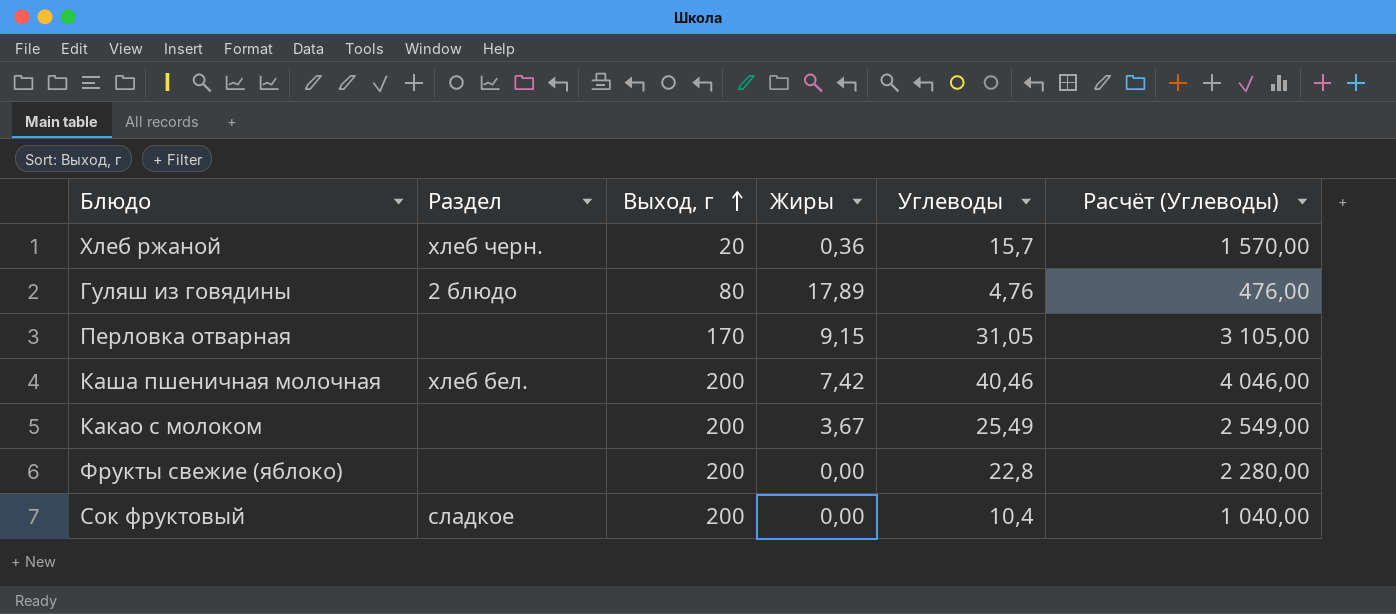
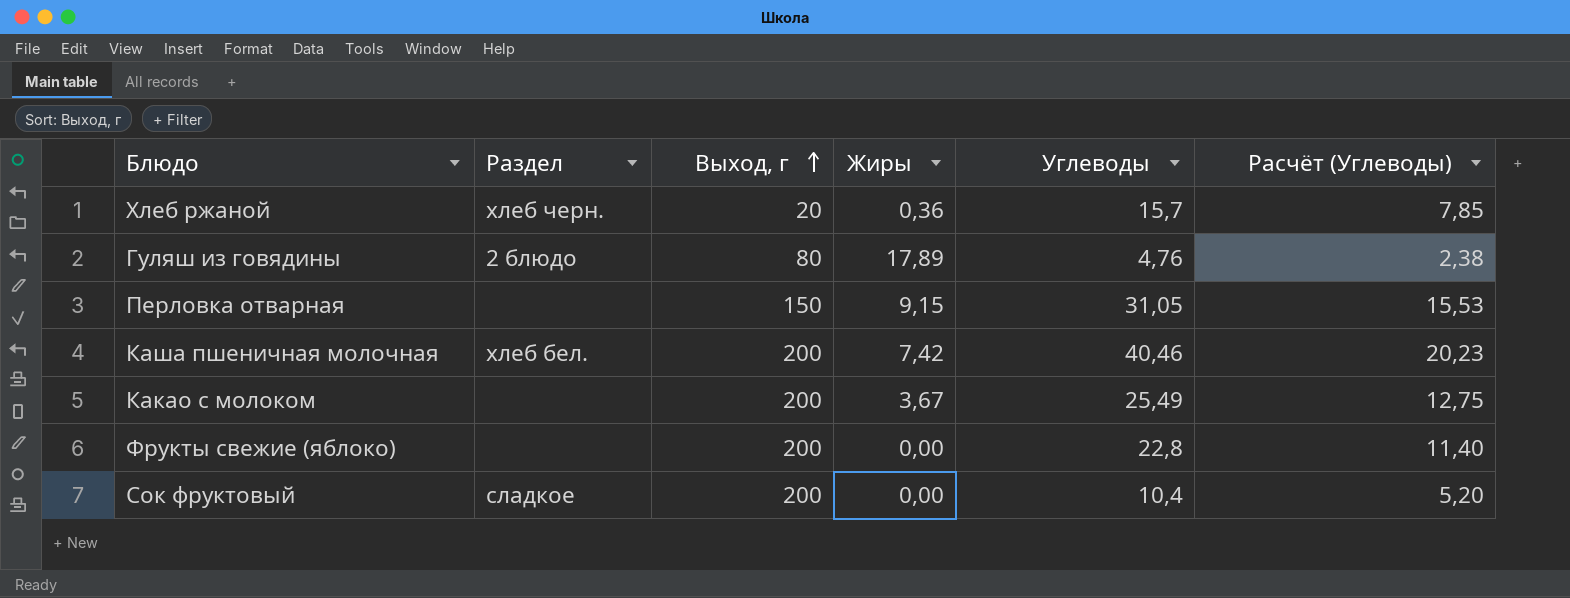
column Расчёт (Углеводы) | formula: [Углеводы] * 100 -> [Углеводы] * 0,5
Перловка отварная | Выход, г: 170 -> 150

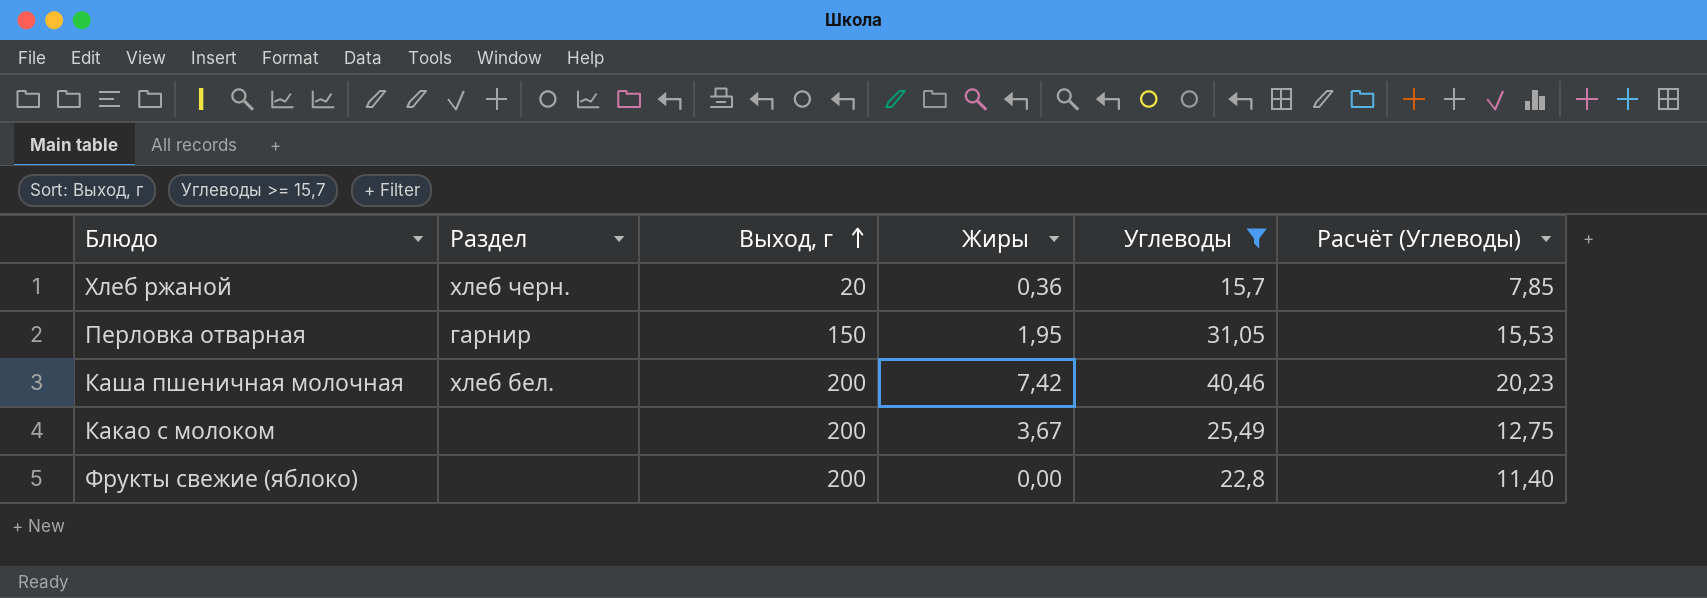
filter: none -> Углеводы >= 15,7
Перловка отварная | Раздел: none -> гарнир
Перловка отварная | Жиры: 9,15 -> 1,95

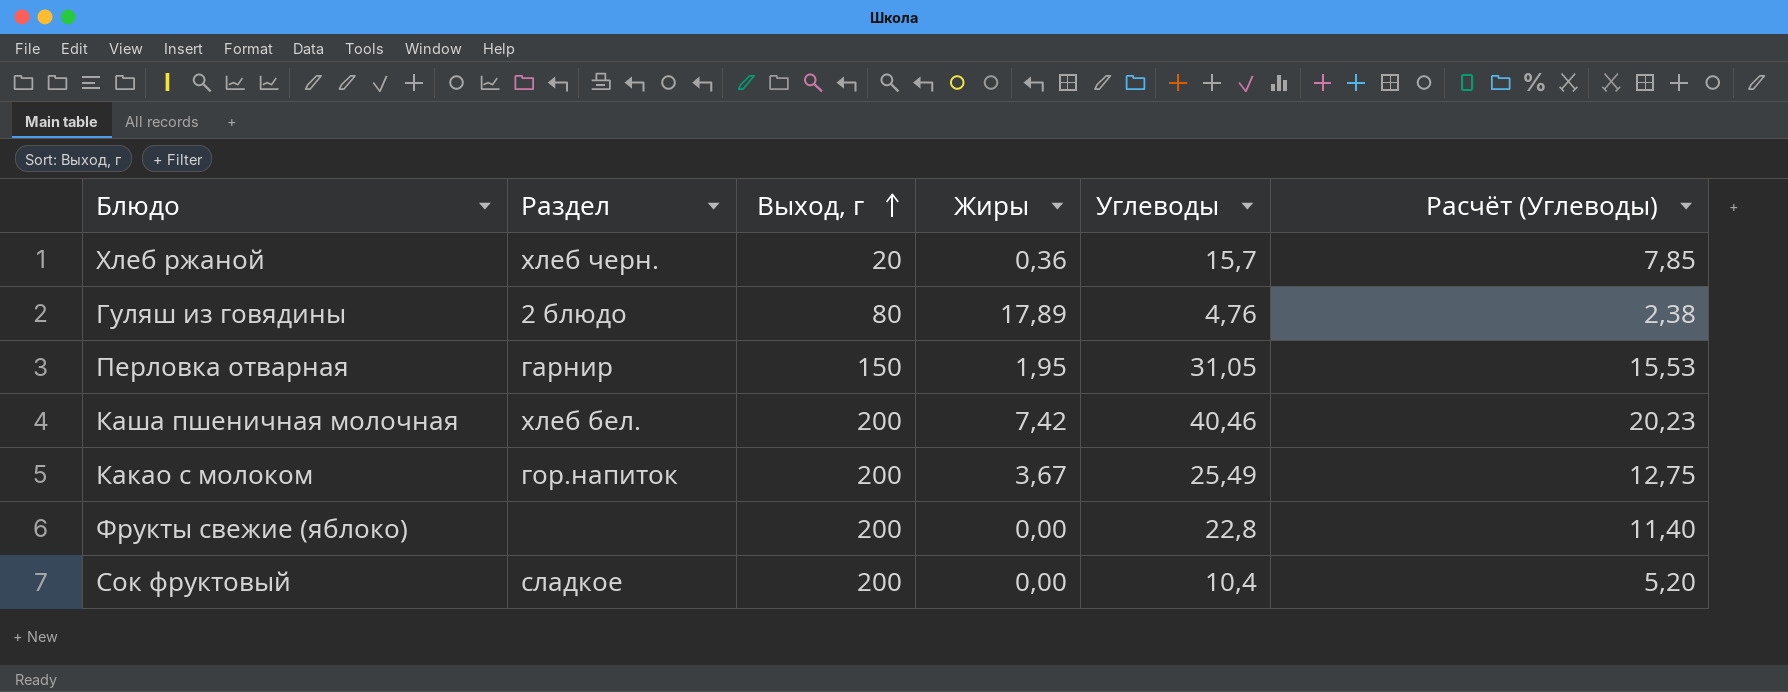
filter: Углеводы >= 15,7 -> none
Какао с молоком | Раздел: none -> гор.напиток

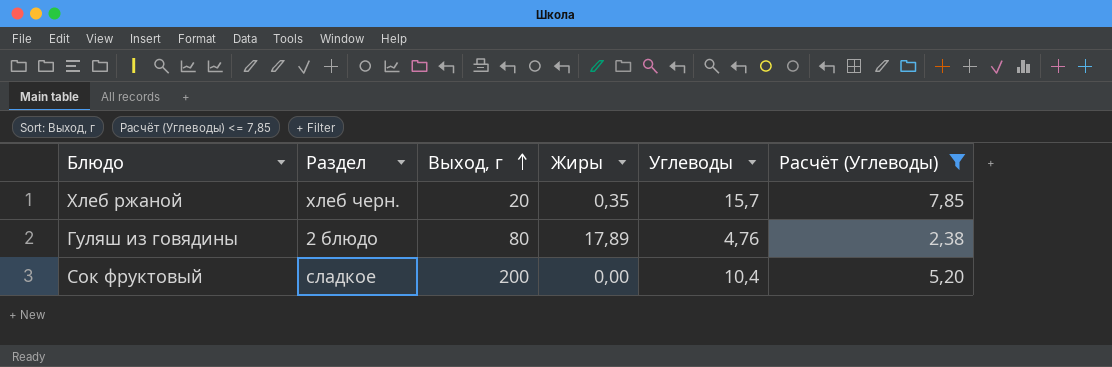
filter: none -> Расчёт (Углеводы) <= 7,85
Хлеб ржаной | Жиры: 0,36 -> 0,35

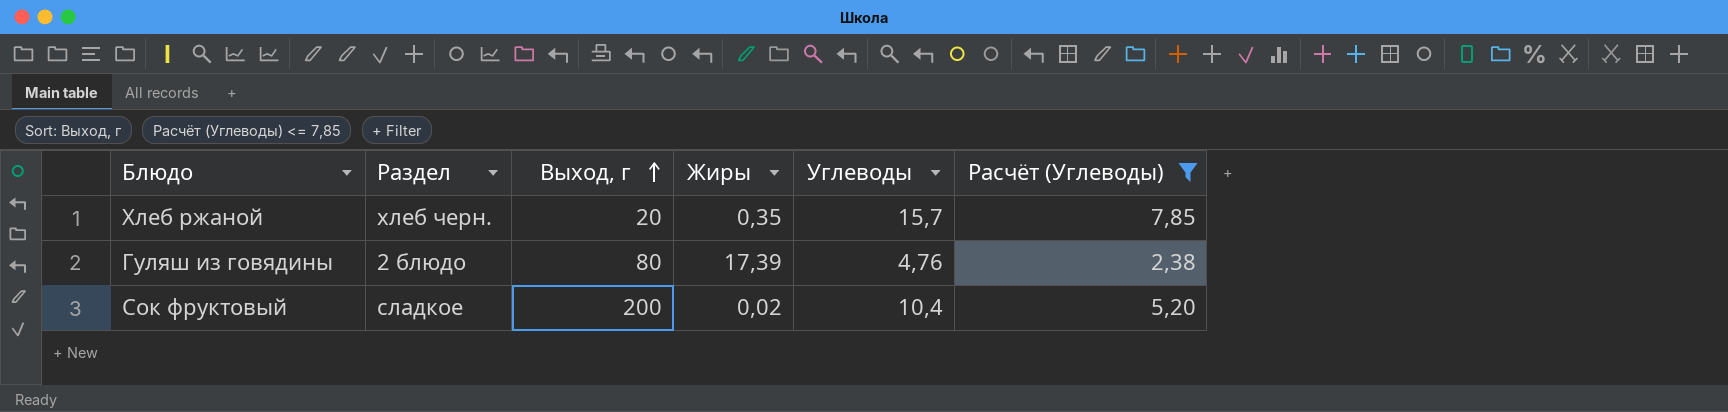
Гуляш из говядины | Жиры: 17,89 -> 17,39
Сок фруктовый | Жиры: 0,00 -> 0,02

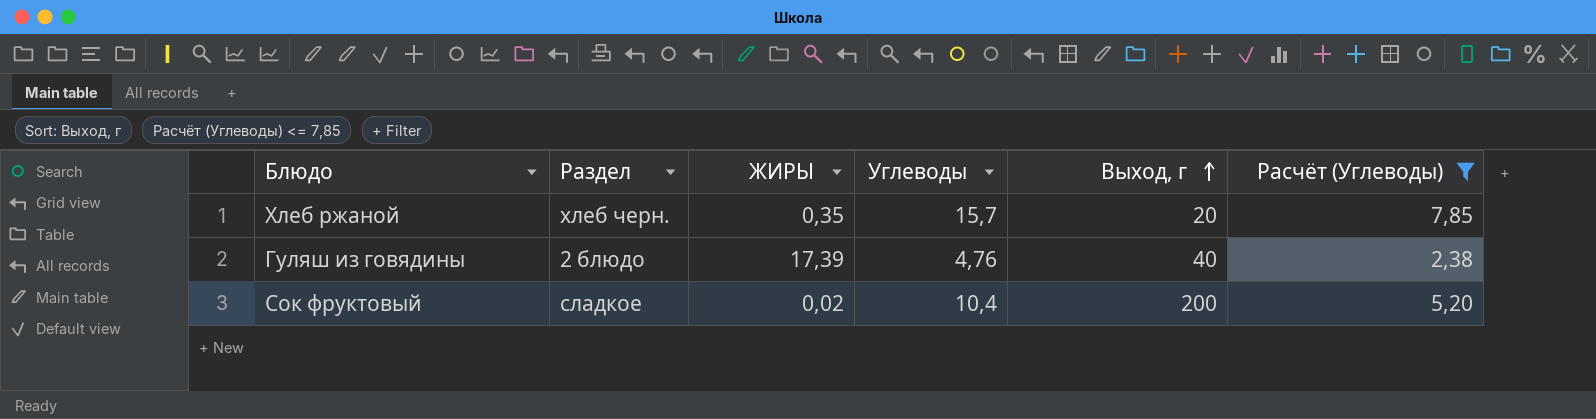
column name: Жиры -> ЖИРЫ
column Выход, г | position: 3 -> 5
Гуляш из говядины | Выход, г: 80 -> 40

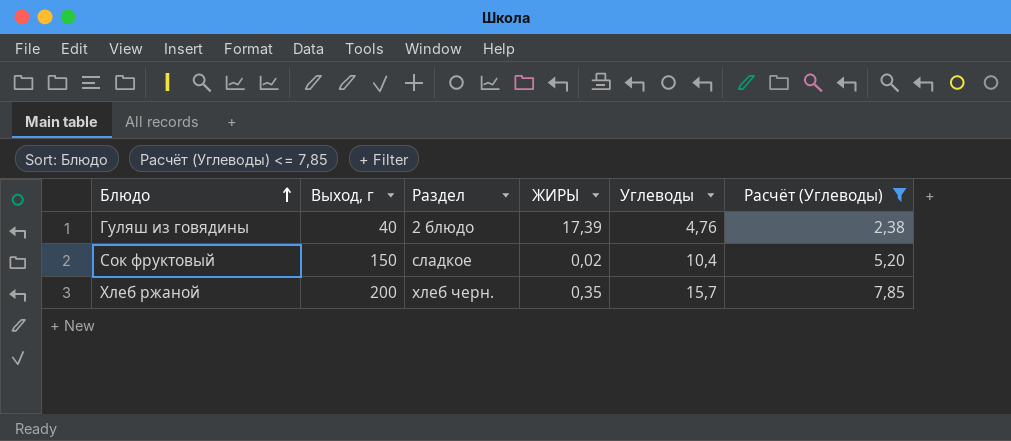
row order: Выход, г ascending -> Блюдо ascending
column Выход, г | position: 5 -> 2
Сок фруктовый | Выход, г: 200 -> 150
Хлеб ржаной | Выход, г: 20 -> 200

